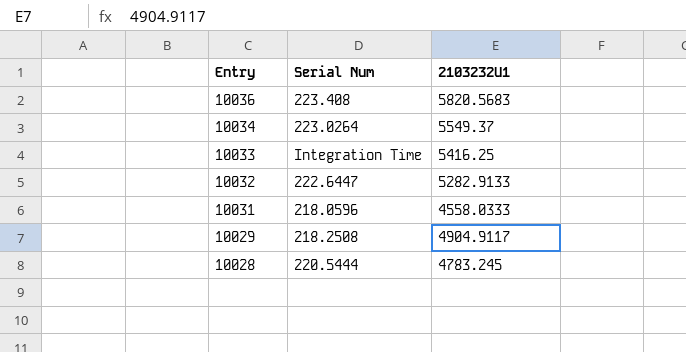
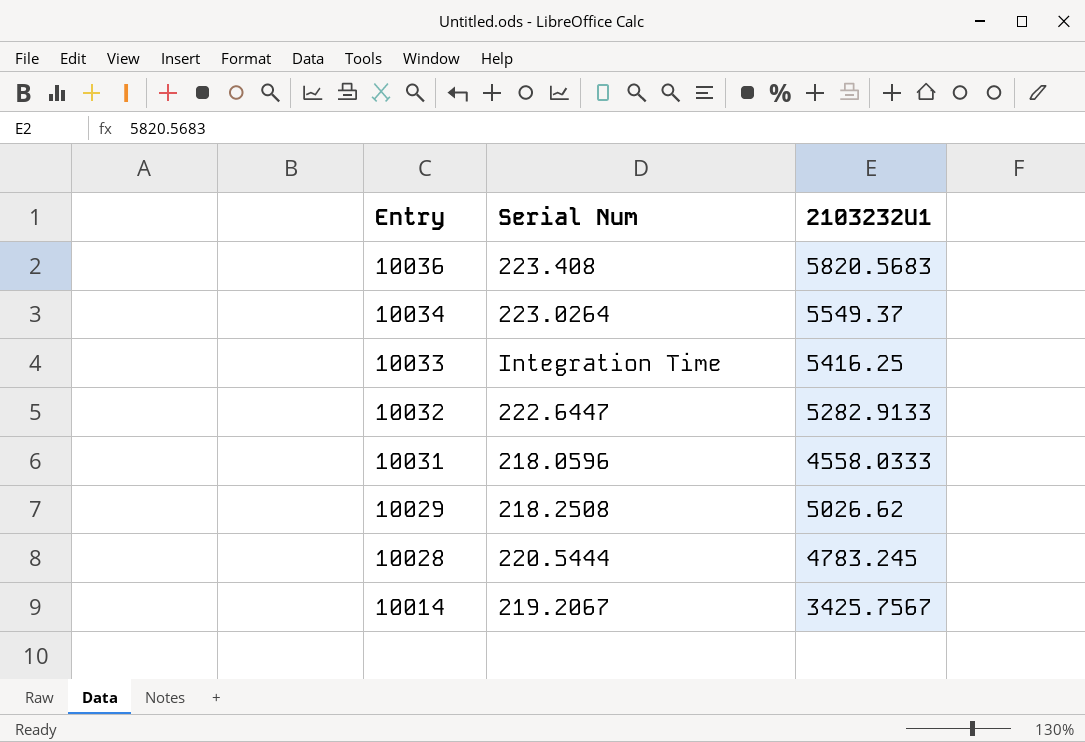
10029 | 2103232U1: 4904.9117 -> 5026.62
row 10014: none -> 219.2067 | 3425.7567

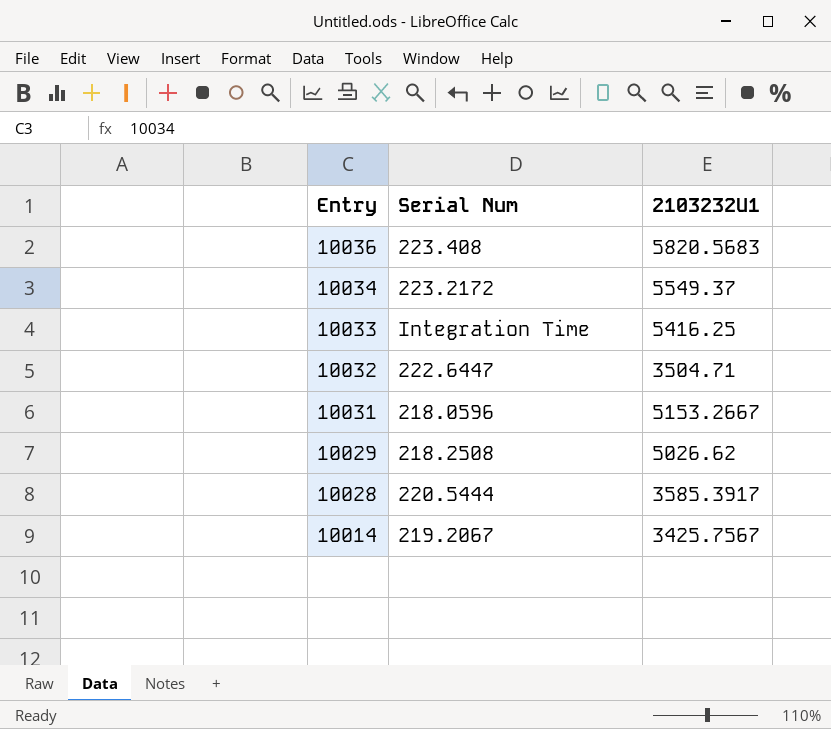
10034 | Serial Num: 223.0264 -> 223.2172
10032 | 2103232U1: 5282.9133 -> 3504.71
10031 | 2103232U1: 4558.0333 -> 5153.2667
10028 | 2103232U1: 4783.245 -> 3585.3917

